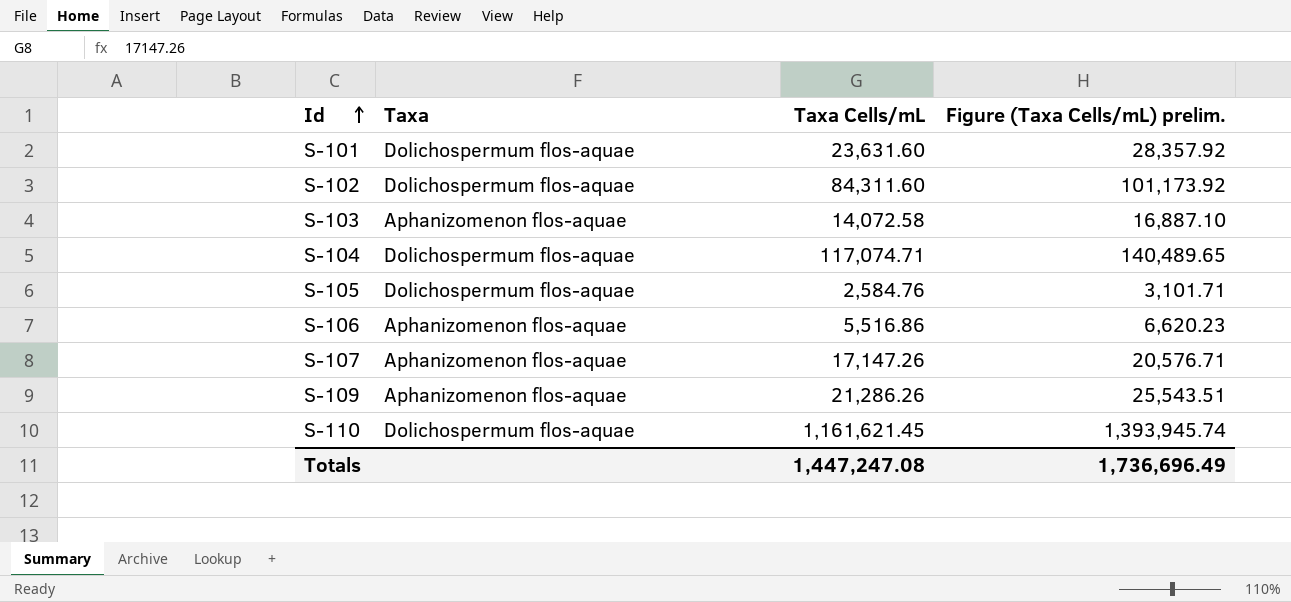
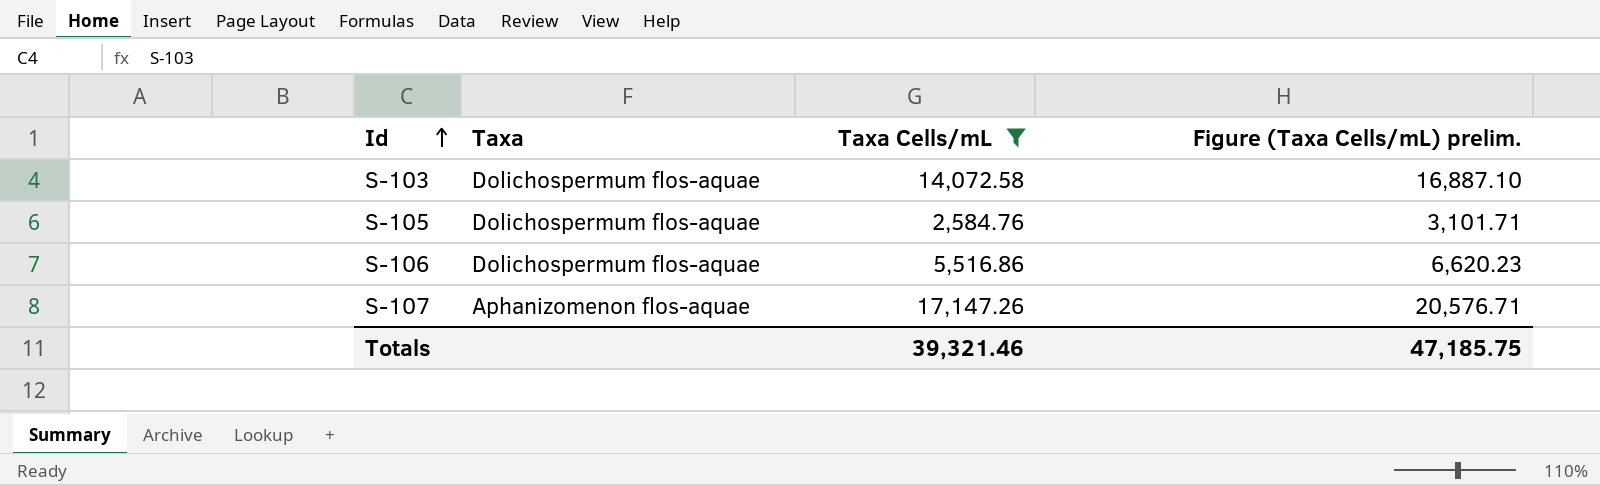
filter: none -> Taxa Cells/mL <= 17,147.26
S-103 | Taxa: Aphanizomenon flos-aquae -> Dolichospermum flos-aquae
S-106 | Taxa: Aphanizomenon flos-aquae -> Dolichospermum flos-aquae
Totals | Taxa Cells/mL: 1,447,247.08 -> 39,321.46
Totals | Figure (Taxa Cells/mL) prelim.: 1,736,696.49 -> 47,185.75

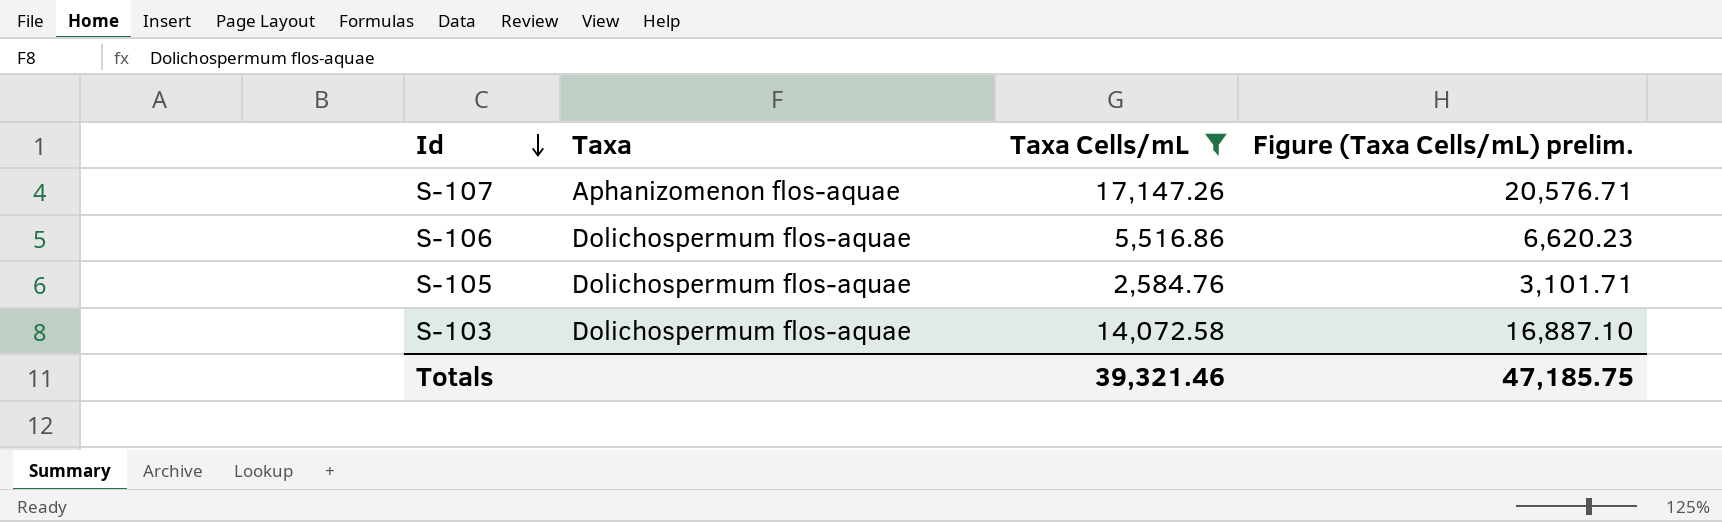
row order: Id ascending -> Id descending

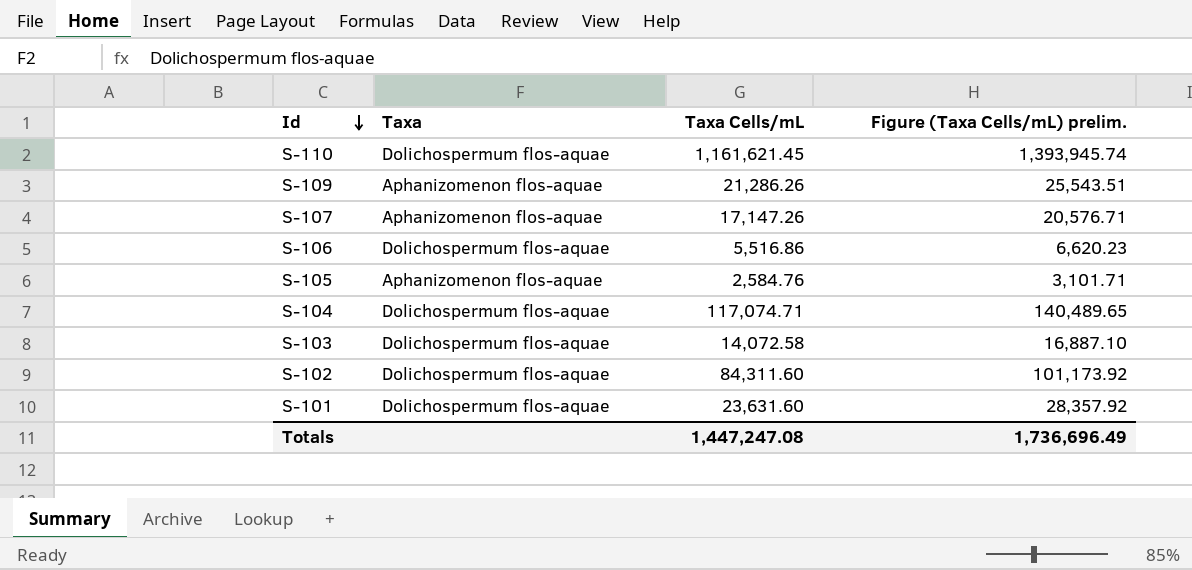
filter: Taxa Cells/mL <= 17,147.26 -> none
S-105 | Taxa: Dolichospermum flos-aquae -> Aphanizomenon flos-aquae
Totals | Taxa Cells/mL: 39,321.46 -> 1,447,247.08
Totals | Figure (Taxa Cells/mL) prelim.: 47,185.75 -> 1,736,696.49

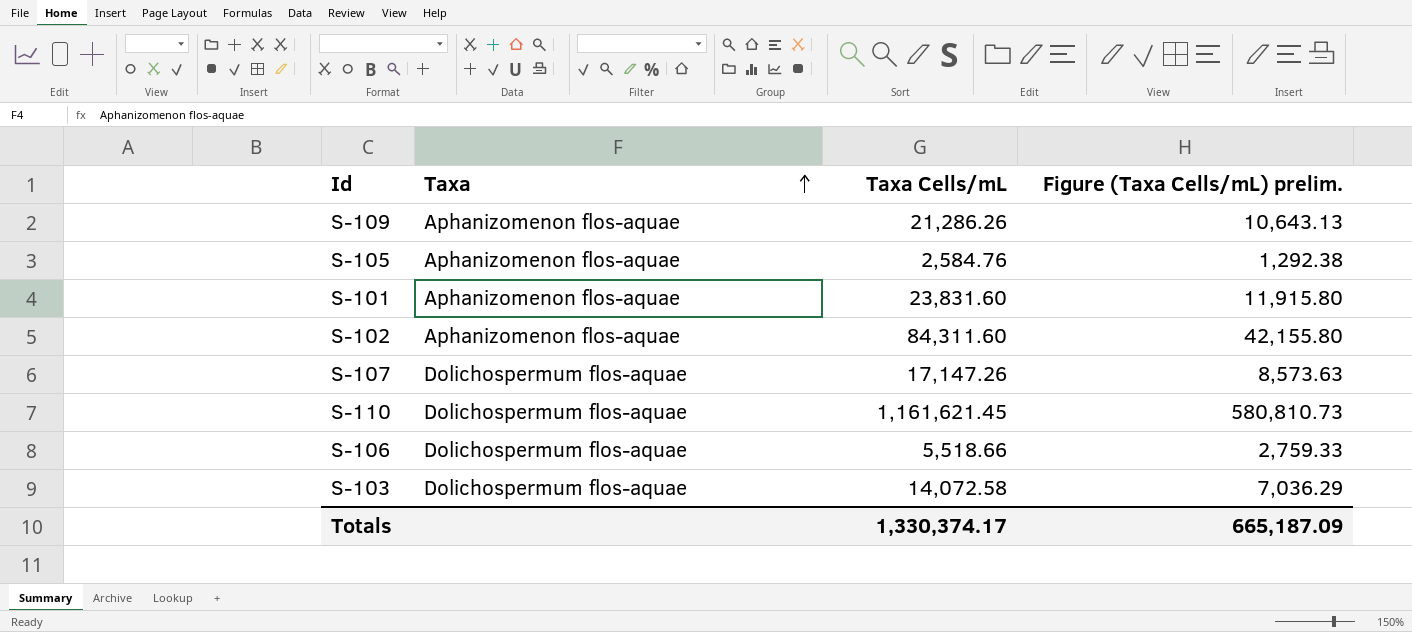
row order: Id descending -> Taxa ascending
column Figure (Taxa Cells/mL) prelim. | formula: [Taxa Cells/mL] * 1.2 -> [Taxa Cells/mL] * 0.5
row S-104: Dolichospermum flos-aquae | 117,074.71 | 140,489.65 -> none
S-101 | Taxa: Dolichospermum flos-aquae -> Aphanizomenon flos-aquae
S-101 | Taxa Cells/mL: 23,631.60 -> 23,831.60
S-102 | Taxa: Dolichospermum flos-aquae -> Aphanizomenon flos-aquae
S-107 | Taxa: Aphanizomenon flos-aquae -> Dolichospermum flos-aquae
S-106 | Taxa Cells/mL: 5,516.86 -> 5,518.66
Totals | Taxa Cells/mL: 1,447,247.08 -> 1,330,374.17
Totals | Figure (Taxa Cells/mL) prelim.: 1,736,696.49 -> 665,187.09

